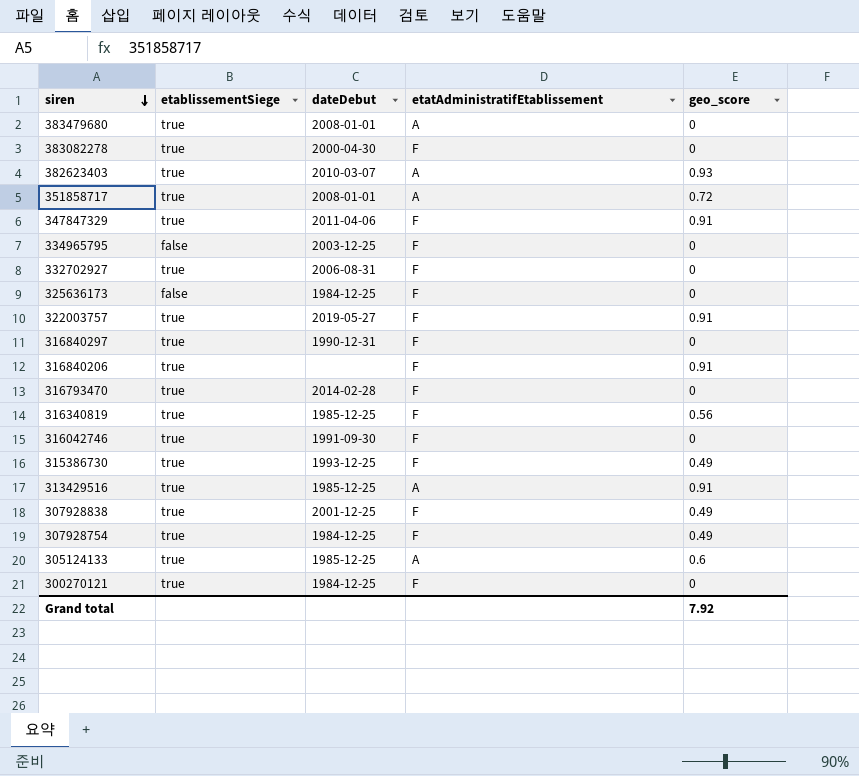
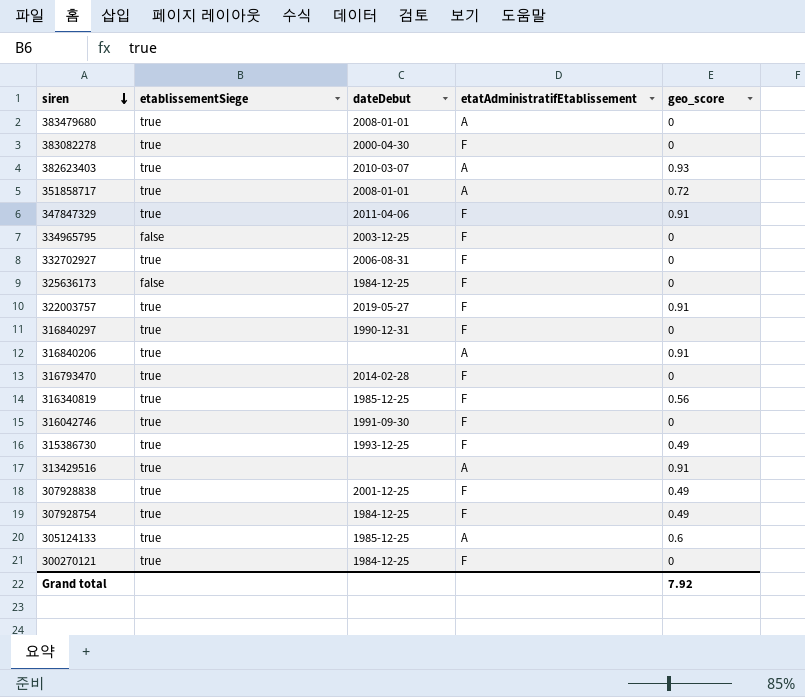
316840206 | etatAdministratifEtablissement: F -> A
313429516 | dateDebut: 1985-12-25 -> none

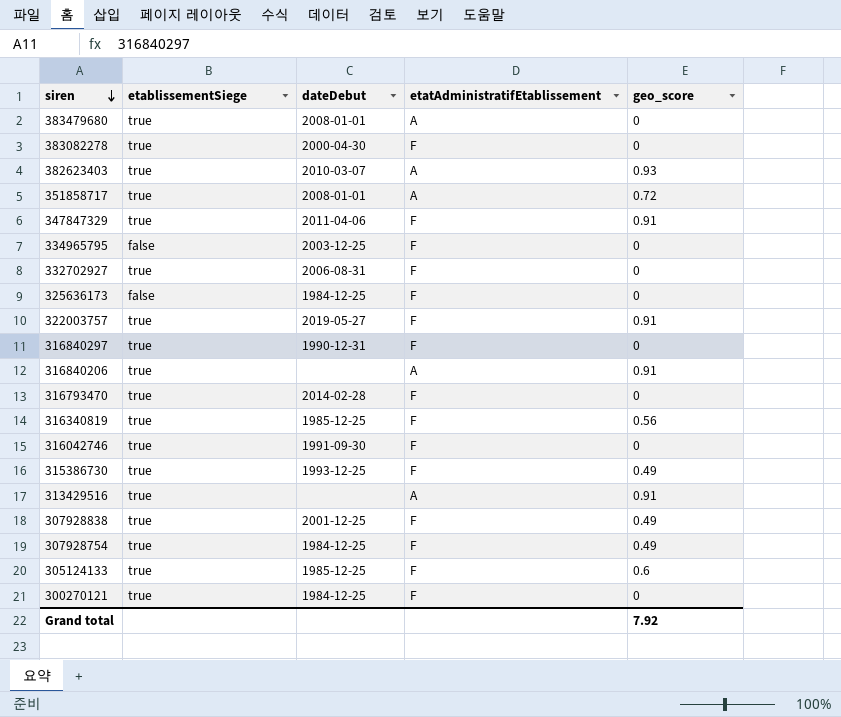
305124133 | etatAdministratifEtablissement: A -> F

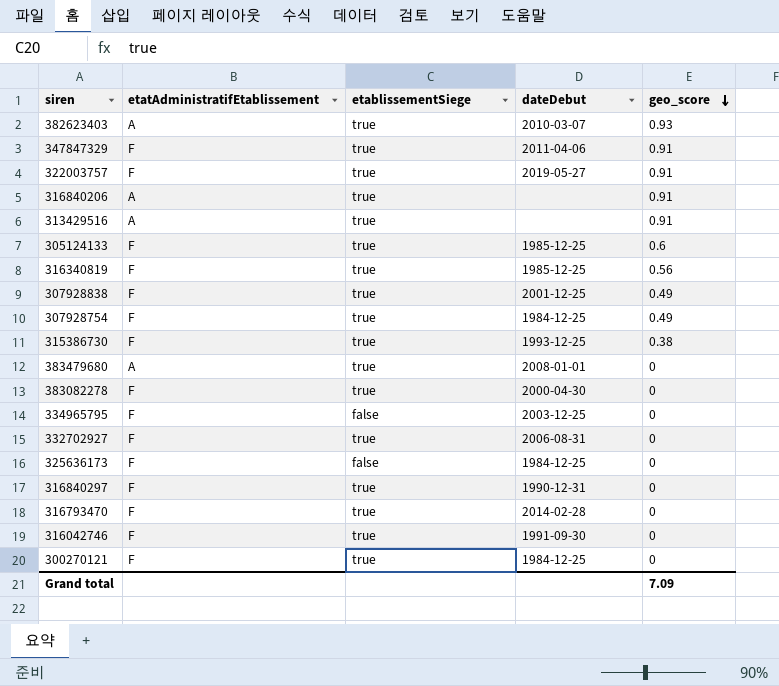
row order: siren descending -> geo_score descending
column etatAdministratifEtablissement | position: 4 -> 2
row 351858717: true | 2008-01-01 | A | 0.72 -> none
315386730 | geo_score: 0.49 -> 0.38
Grand total | geo_score: 7.92 -> 7.09

